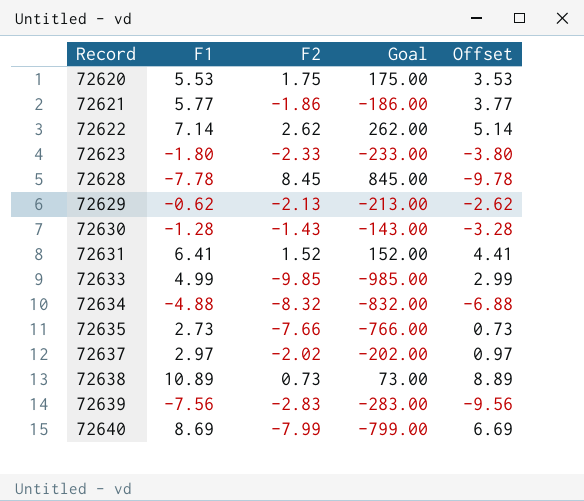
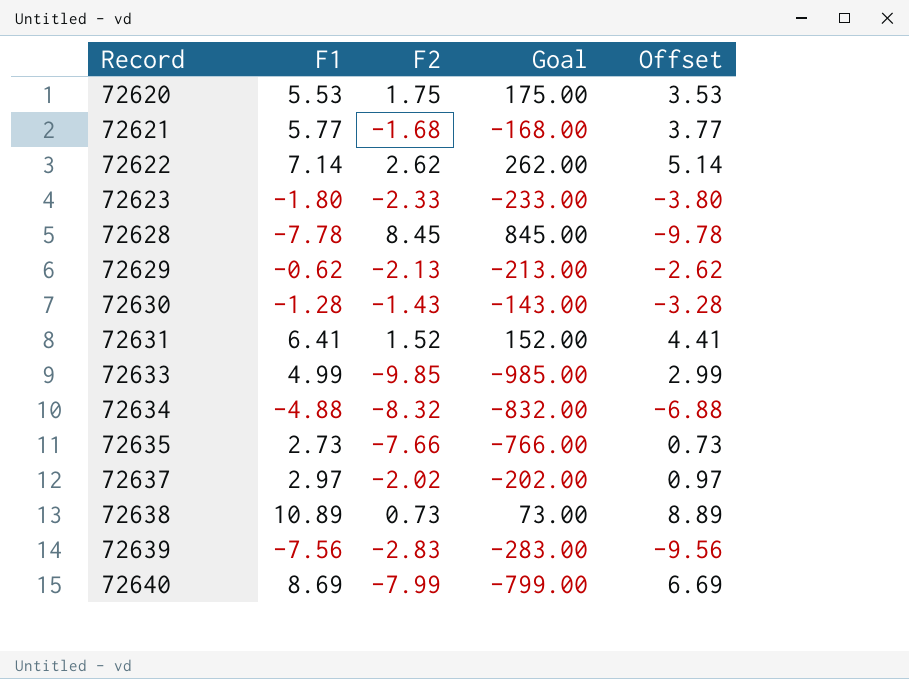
72621 | F2: -1.86 -> -1.68
72621 | Goal: -186.00 -> -168.00

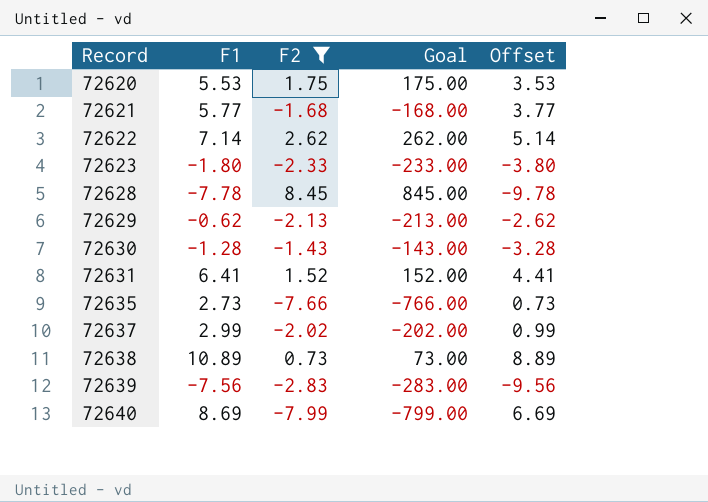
filter: none -> F2 >= -7.99
72637 | F1: 2.97 -> 2.99
72637 | Offset: 0.97 -> 0.99

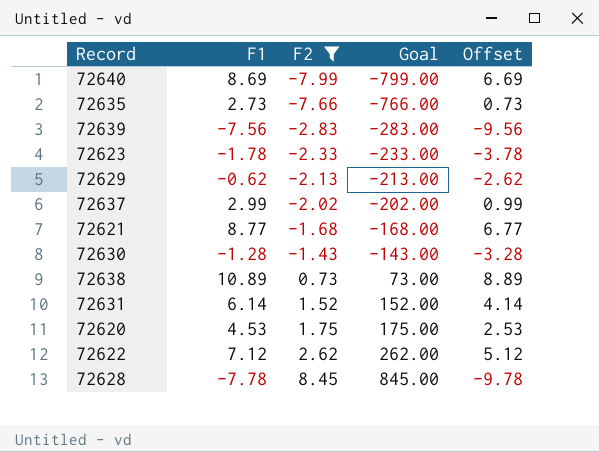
row order: Record ascending -> F2 ascending
72623 | F1: -1.80 -> -1.78
72623 | Offset: -3.80 -> -3.78
72621 | F1: 5.77 -> 8.77
72621 | Offset: 3.77 -> 6.77
72631 | F1: 6.41 -> 6.14
72631 | Offset: 4.41 -> 4.14
72620 | F1: 5.53 -> 4.53
72620 | Offset: 3.53 -> 2.53
72622 | F1: 7.14 -> 7.12
72622 | Offset: 5.14 -> 5.12

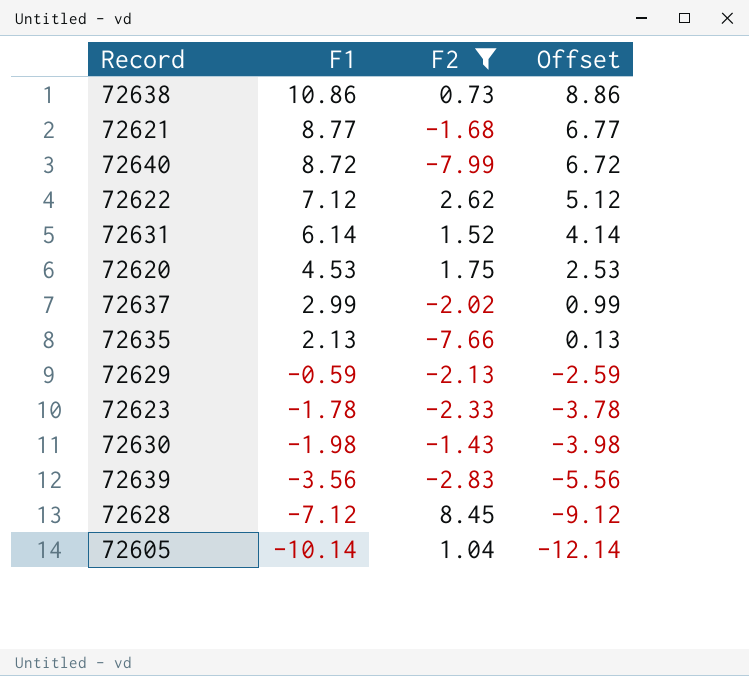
row order: F2 ascending -> F1 descending
column Goal | formula: [F2] * 100 -> none
72638 | F1: 10.89 -> 10.86
72638 | Offset: 8.89 -> 8.86
72640 | F1: 8.69 -> 8.72
72640 | Offset: 6.69 -> 6.72
72635 | F1: 2.73 -> 2.13
72635 | Offset: 0.73 -> 0.13
72629 | F1: -0.62 -> -0.59
72629 | Offset: -2.62 -> -2.59
72630 | F1: -1.28 -> -1.98
72630 | Offset: -3.28 -> -3.98
72639 | F1: -7.56 -> -3.56
72639 | Offset: -9.56 -> -5.56
72628 | F1: -7.78 -> -7.12
72628 | Offset: -9.78 -> -9.12
row 72605: none -> -10.14 | 1.04 | -12.14

